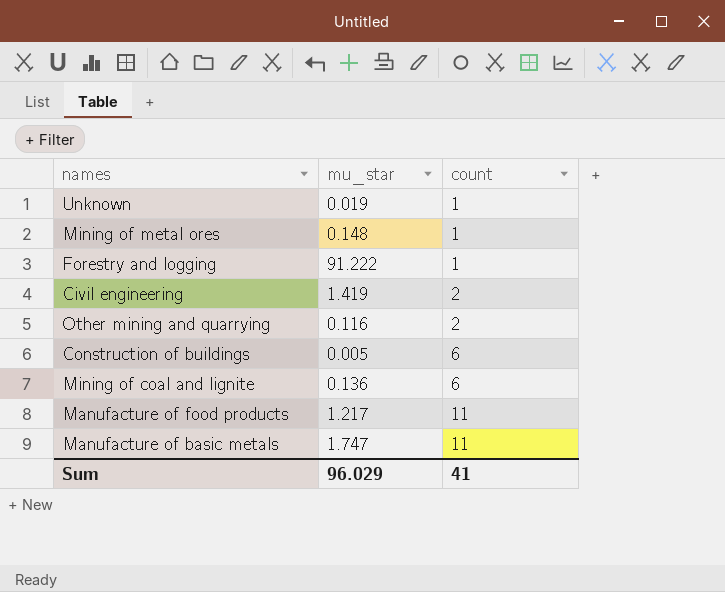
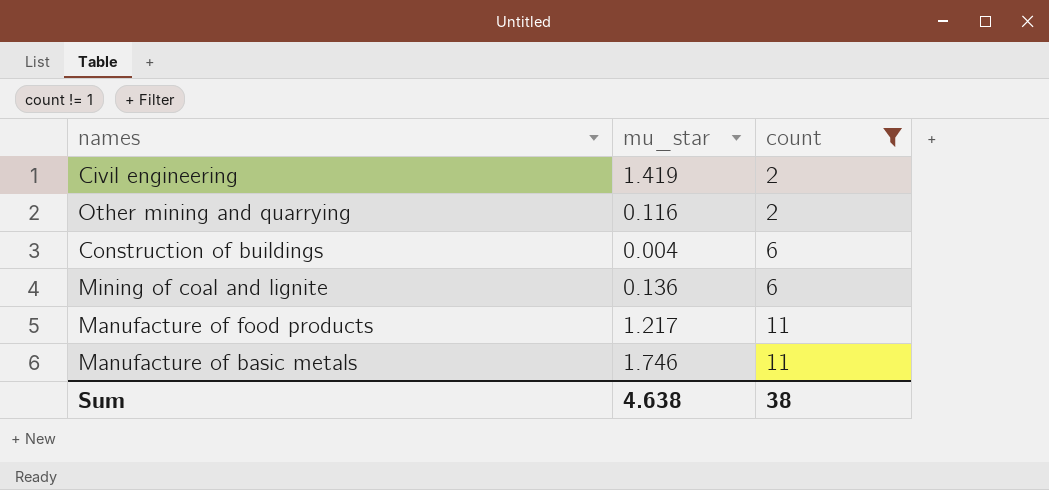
filter: none -> count != 1
Construction of buildings | mu_star: 0.005 -> 0.004
Manufacture of basic metals | mu_star: 1.747 -> 1.746
Sum | mu_star: 96.029 -> 4.638
Sum | count: 41 -> 38

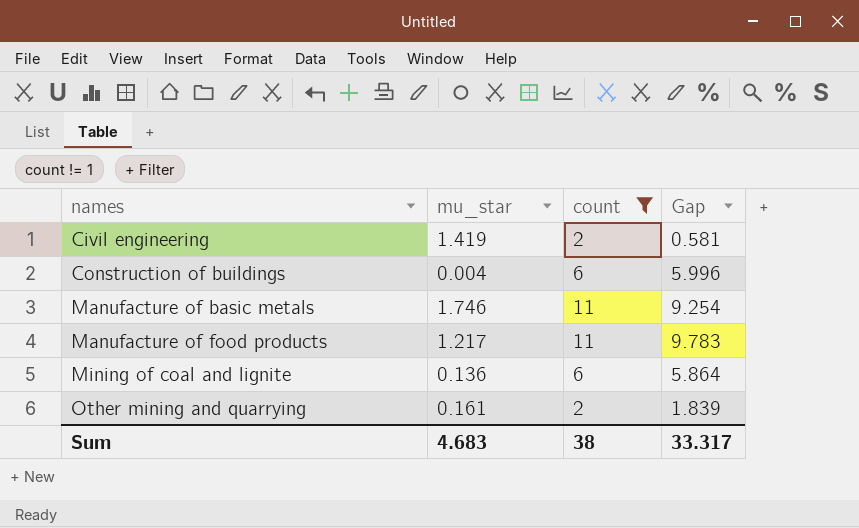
row order: count ascending -> names ascending
column Gap | formula: none -> [count] - [mu_star]
Other mining and quarrying | mu_star: 0.116 -> 0.161
Sum | mu_star: 4.638 -> 4.683

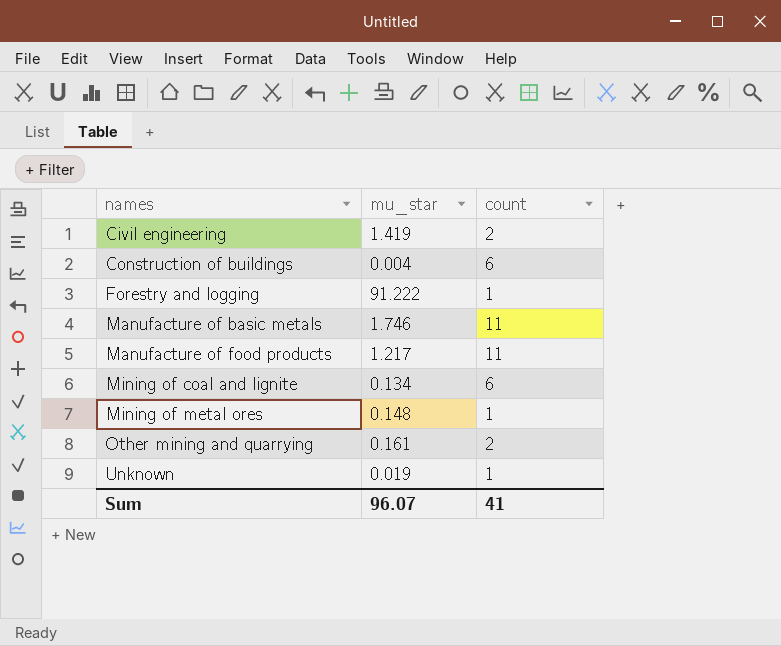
filter: count != 1 -> none
column Gap | formula: [count] - [mu_star] -> none
Mining of coal and lignite | mu_star: 0.136 -> 0.134
Sum | mu_star: 4.683 -> 96.07
Sum | count: 38 -> 41

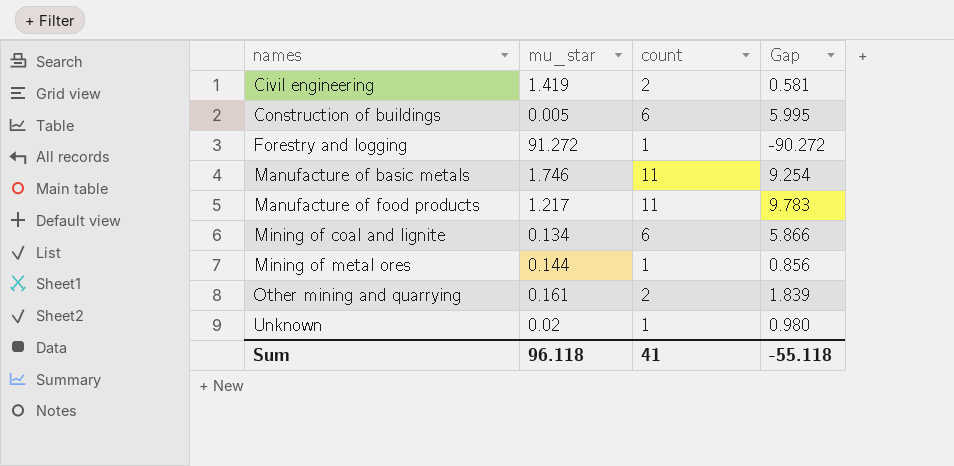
column Gap | formula: none -> [count] - [mu_star]
Construction of buildings | mu_star: 0.004 -> 0.005
Forestry and logging | mu_star: 91.222 -> 91.272
Mining of metal ores | mu_star: 0.148 -> 0.144
Unknown | mu_star: 0.019 -> 0.02
Sum | mu_star: 96.07 -> 96.118

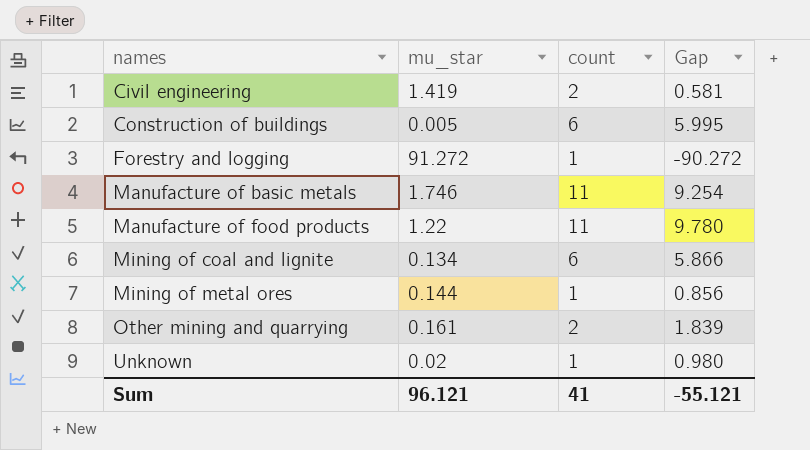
Manufacture of food products | mu_star: 1.217 -> 1.22
Manufacture of food products | Gap: 9.783 -> 9.780
Sum | mu_star: 96.118 -> 96.121
Sum | Gap: -55.118 -> -55.121

